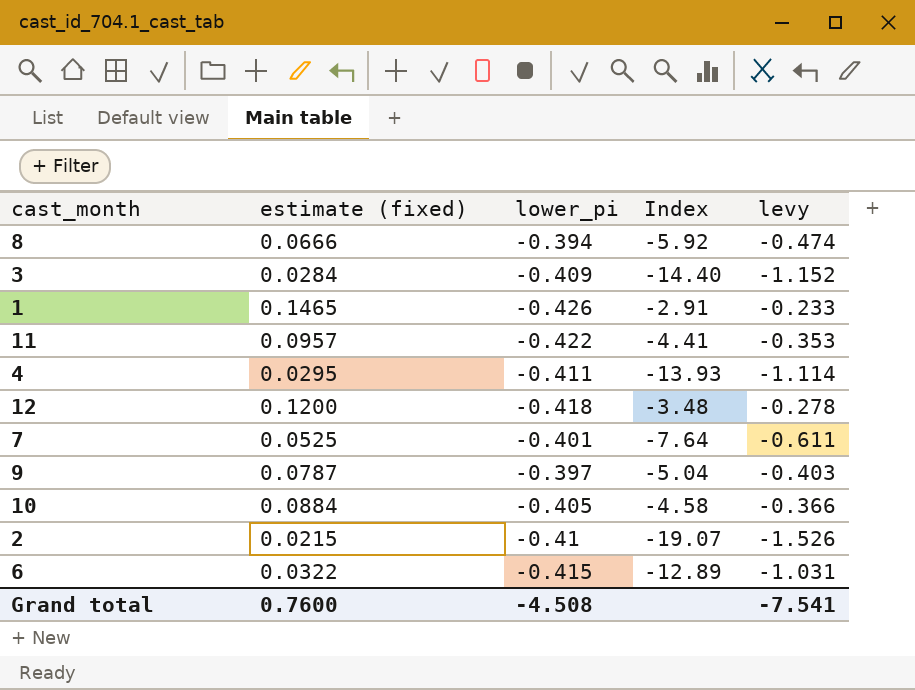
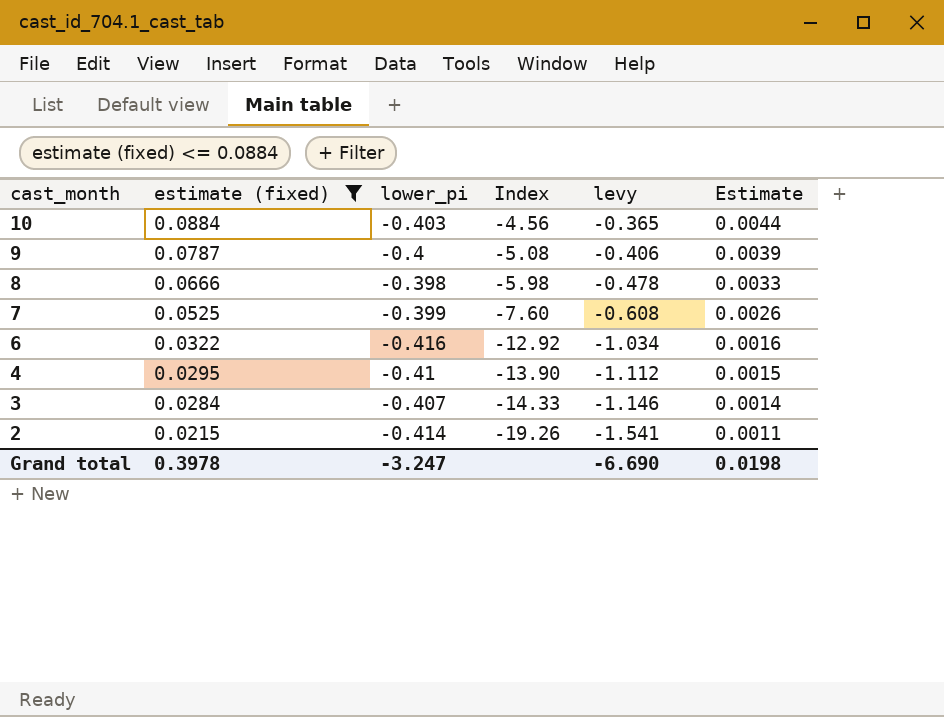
filter: none -> estimate (fixed) <= 0.0884
row order: none -> cast_month descending
column Estimate | formula: none -> [estimate (fixed)] * 0.05
10 | lower_pi: -0.405 -> -0.403
10 | Index: -4.58 -> -4.56
10 | levy: -0.366 -> -0.365
9 | lower_pi: -0.397 -> -0.4
9 | Index: -5.04 -> -5.08
9 | levy: -0.403 -> -0.406
8 | lower_pi: -0.394 -> -0.398
8 | Index: -5.92 -> -5.98
8 | levy: -0.474 -> -0.478
7 | lower_pi: -0.401 -> -0.399
7 | Index: -7.64 -> -7.60
7 | levy: -0.611 -> -0.608
6 | lower_pi: -0.415 -> -0.416
6 | Index: -12.89 -> -12.92
6 | levy: -1.031 -> -1.034
4 | lower_pi: -0.411 -> -0.41
4 | Index: -13.93 -> -13.90
4 | levy: -1.114 -> -1.112
3 | lower_pi: -0.409 -> -0.407
3 | Index: -14.40 -> -14.33
3 | levy: -1.152 -> -1.146
2 | lower_pi: -0.41 -> -0.414
2 | Index: -19.07 -> -19.26
2 | levy: -1.526 -> -1.541
Grand total | estimate (fixed): 0.7600 -> 0.3978
Grand total | lower_pi: -4.508 -> -3.247
Grand total | levy: -7.541 -> -6.690

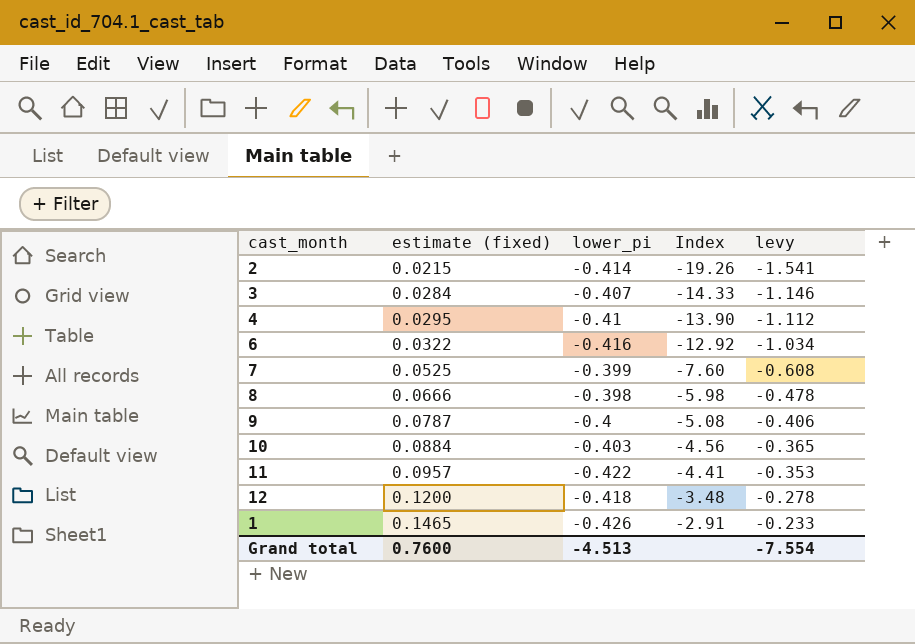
filter: estimate (fixed) <= 0.0884 -> none
row order: cast_month descending -> estimate (fixed) ascending
column Estimate | formula: [estimate (fixed)] * 0.05 -> none
Grand total | estimate (fixed): 0.3978 -> 0.7600
Grand total | lower_pi: -3.247 -> -4.513
Grand total | levy: -6.690 -> -7.554

